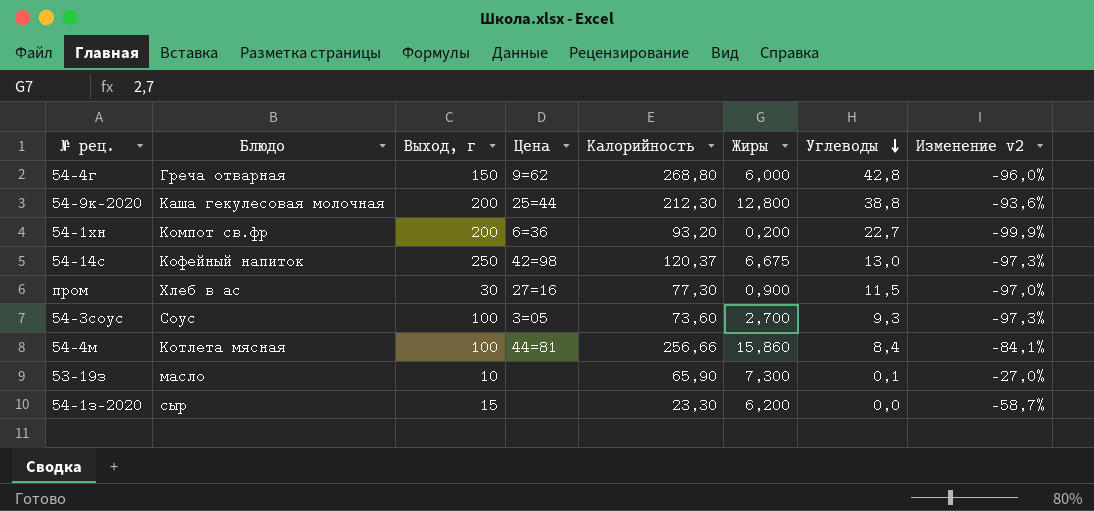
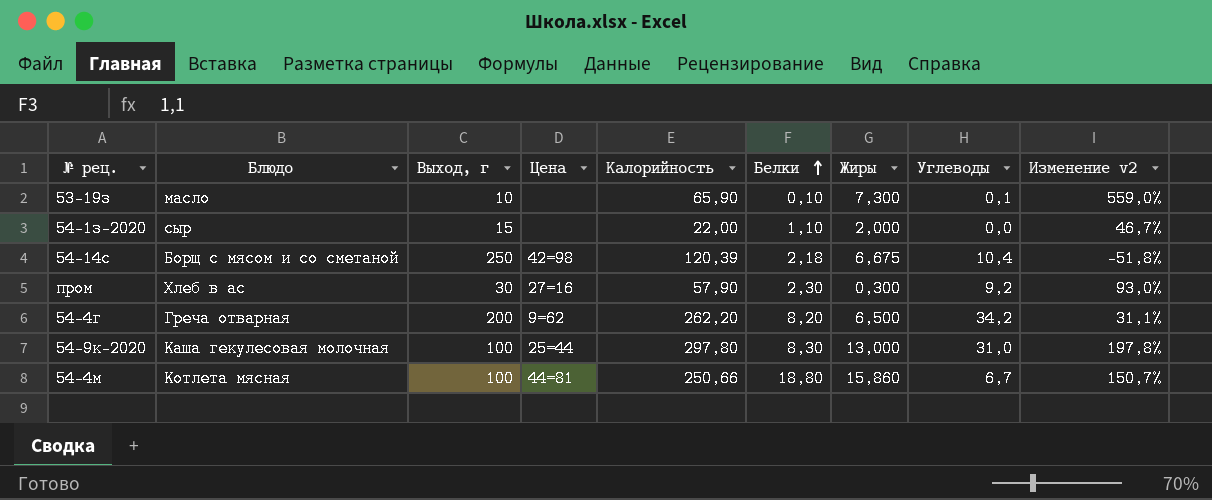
row order: Углеводы descending -> Белки ascending
column Белки | position: none -> 6
column Изменение v2 | formula: ([Жиры] - [Выход, г]) / [Выход, г] -> ([Калорийность] - [Выход, г]) / [Выход, г]
row 54-1хн: Компот св.фр | 200 | 6=36 | 93,20 | 0,200 | 22,7 | -99,9% -> none
row 54-3соус: Соус | 100 | 3=05 | 73,60 | 2,700 | 9,3 | -97,3% -> none
54-1з-2020 | Калорийность: 23,30 -> 22,00
54-1з-2020 | Жиры: 6,200 -> 2,000
54-14с | Блюдо: Кофейный напиток -> Борщ с мясом и со сметаной
54-14с | Калорийность: 120,37 -> 120,39
54-14с | Углеводы: 13,0 -> 10,4
пром | Калорийность: 77,30 -> 57,90
пром | Жиры: 0,900 -> 0,300
пром | Углеводы: 11,5 -> 9,2
54-4г | Выход, г: 150 -> 200
54-4г | Калорийность: 268,80 -> 262,20
54-4г | Жиры: 6,000 -> 6,500
54-4г | Углеводы: 42,8 -> 34,2
54-9к-2020 | Выход, г: 200 -> 100
54-9к-2020 | Калорийность: 212,30 -> 297,80
54-9к-2020 | Жиры: 12,800 -> 13,000
54-9к-2020 | Углеводы: 38,8 -> 31,0
54-4м | Калорийность: 256,66 -> 250,66
54-4м | Углеводы: 8,4 -> 6,7

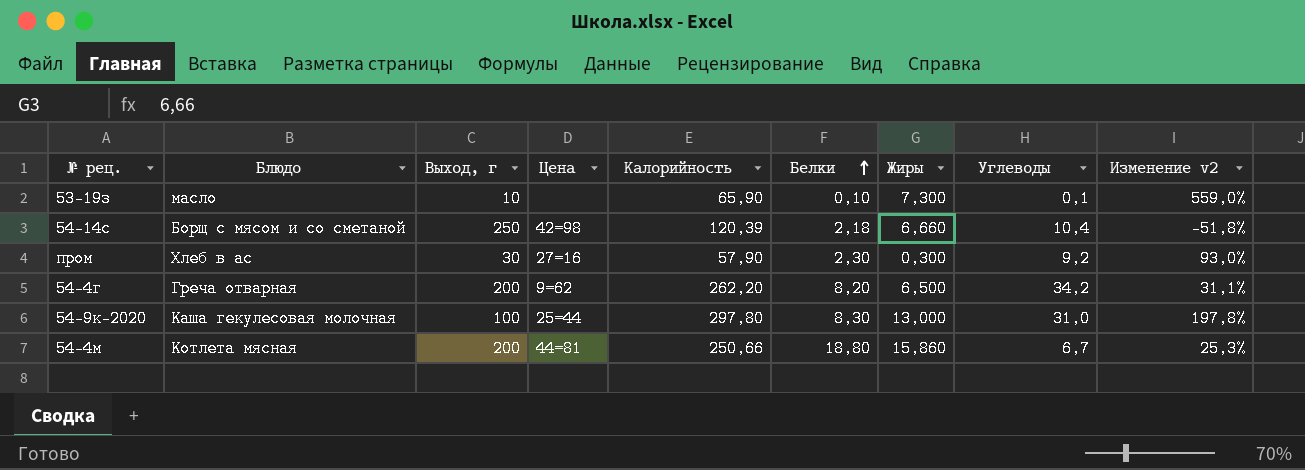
row 54-1з-2020: сыр | 15 | none | 22,00 | 1,10 | 2,000 | 0,0 | 46,7% -> none
54-14с | Жиры: 6,675 -> 6,660
54-4м | Выход, г: 100 -> 200
54-4м | Изменение v2: 150,7% -> 25,3%

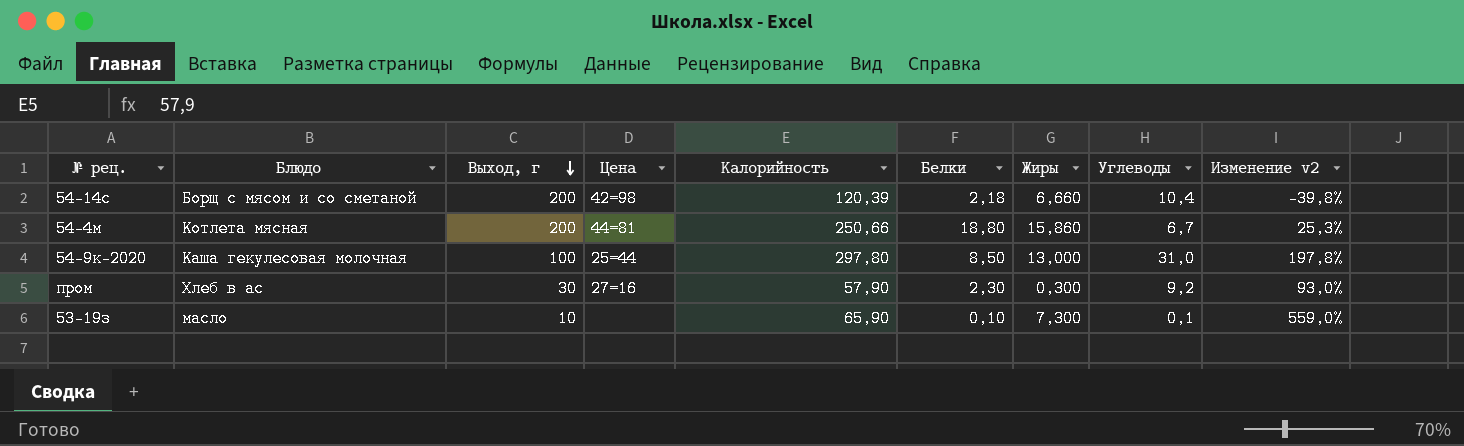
row order: Белки ascending -> Выход, г descending
row 54-4г: Греча отварная | 200 | 9=62 | 262,20 | 8,20 | 6,500 | 34,2 | 31,1% -> none
54-14с | Выход, г: 250 -> 200
54-14с | Изменение v2: -51,8% -> -39,8%
54-9к-2020 | Белки: 8,30 -> 8,50

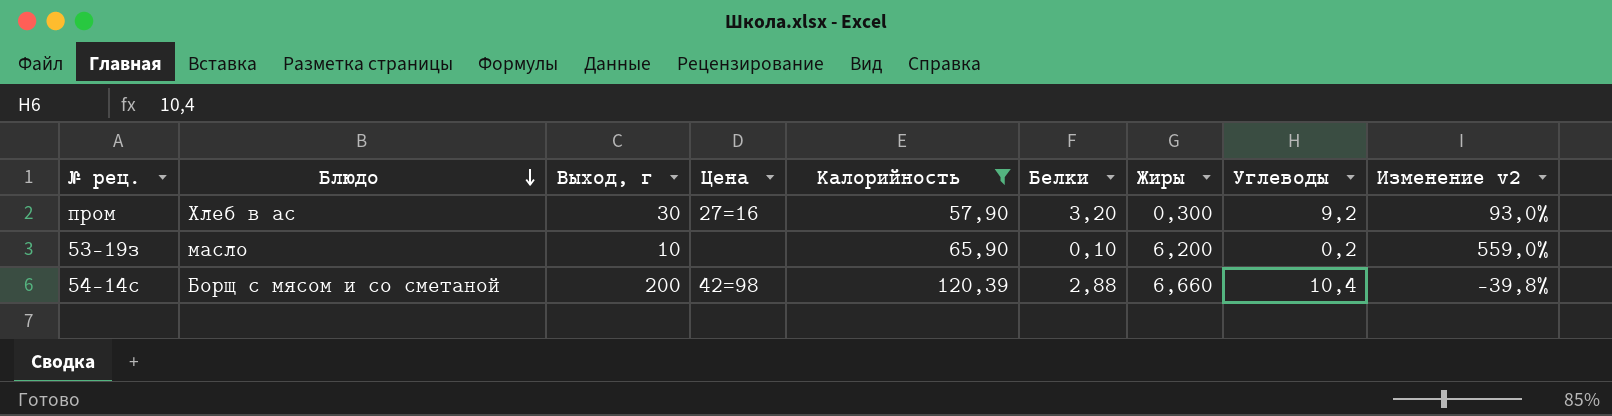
filter: none -> Калорийность <= 120,39
row order: Выход, г descending -> Блюдо descending
пром | Белки: 2,30 -> 3,20
53-19з | Жиры: 7,300 -> 6,200
53-19з | Углеводы: 0,1 -> 0,2
54-14с | Белки: 2,18 -> 2,88

